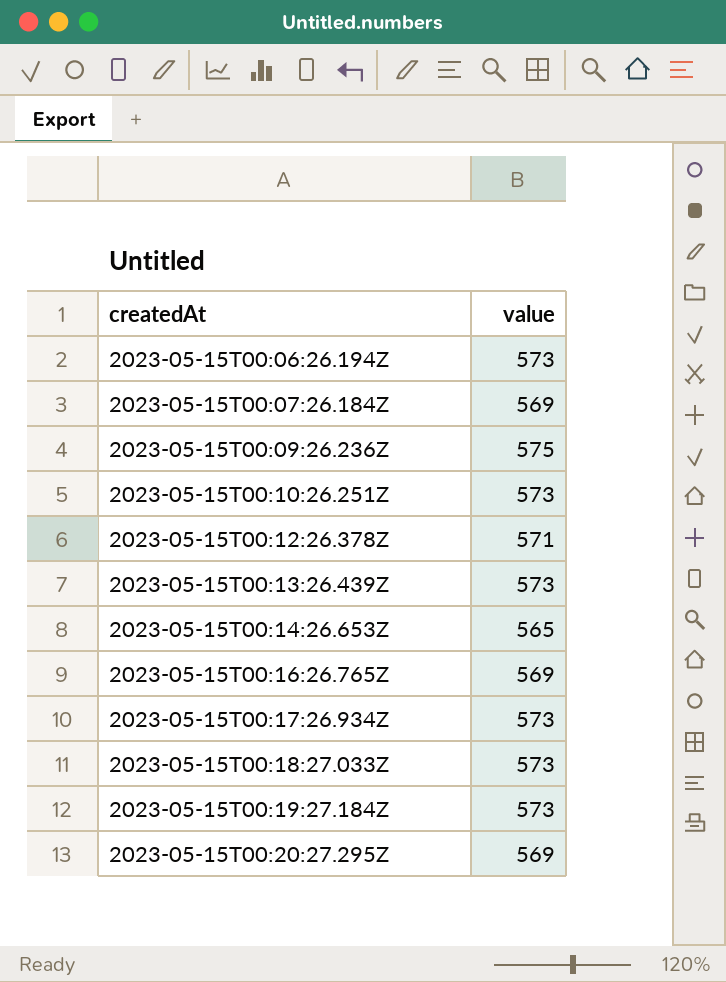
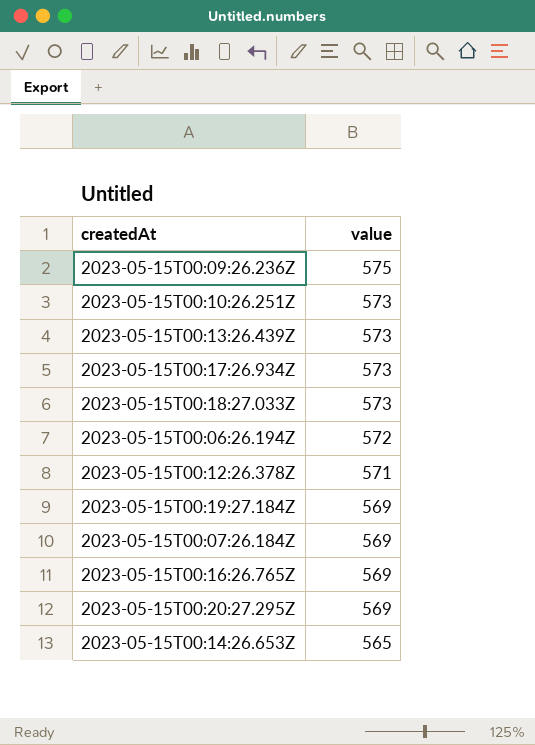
row order: createdAt ascending -> value descending
2023-05-15T00:06:26.194Z | value: 573 -> 572
2023-05-15T00:19:27.184Z | value: 573 -> 569

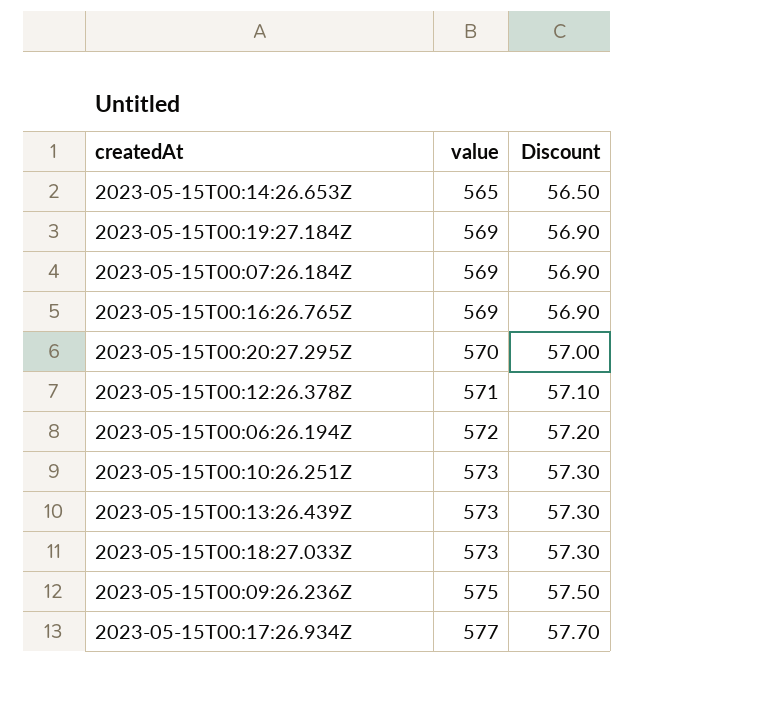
row order: value descending -> value ascending
column Discount | formula: none -> [value] * 0.1
2023-05-15T00:20:27.295Z | value: 569 -> 570
2023-05-15T00:17:26.934Z | value: 573 -> 577

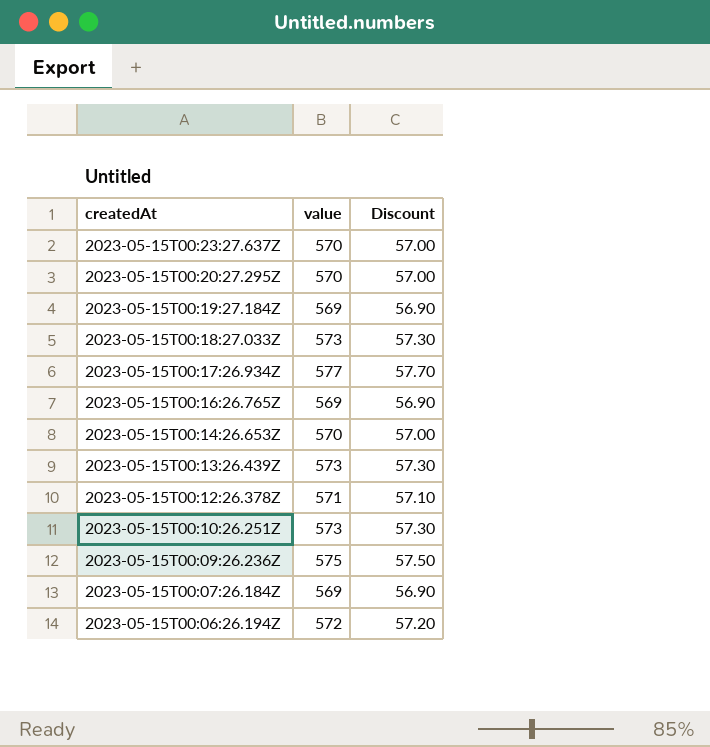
row order: value ascending -> createdAt descending
row 2023-05-15T00:23:27.637Z: none -> 570 | 57.00
2023-05-15T00:14:26.653Z | value: 565 -> 570
2023-05-15T00:14:26.653Z | Discount: 56.50 -> 57.00

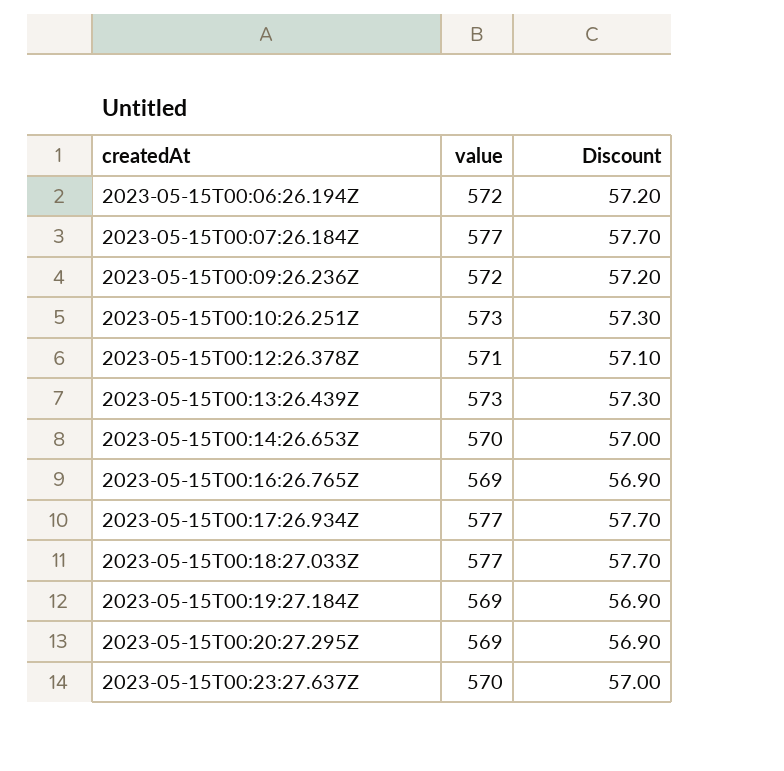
row order: createdAt descending -> createdAt ascending
2023-05-15T00:07:26.184Z | value: 569 -> 577
2023-05-15T00:07:26.184Z | Discount: 56.90 -> 57.70
2023-05-15T00:09:26.236Z | value: 575 -> 572
2023-05-15T00:09:26.236Z | Discount: 57.50 -> 57.20
2023-05-15T00:18:27.033Z | value: 573 -> 577
2023-05-15T00:18:27.033Z | Discount: 57.30 -> 57.70
2023-05-15T00:20:27.295Z | value: 570 -> 569
2023-05-15T00:20:27.295Z | Discount: 57.00 -> 56.90

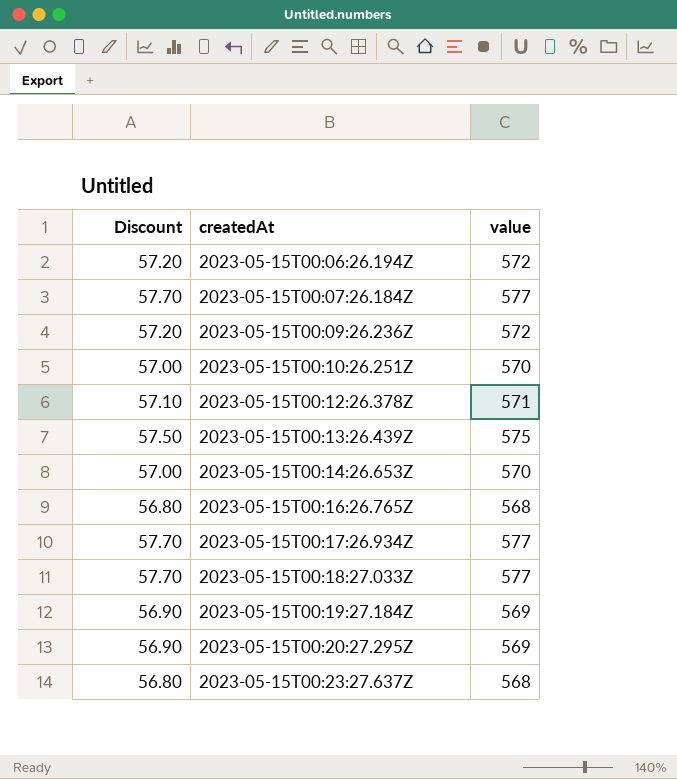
column Discount | position: 3 -> 1
2023-05-15T00:10:26.251Z | Discount: 57.30 -> 57.00
2023-05-15T00:10:26.251Z | value: 573 -> 570
2023-05-15T00:13:26.439Z | Discount: 57.30 -> 57.50
2023-05-15T00:13:26.439Z | value: 573 -> 575
2023-05-15T00:16:26.765Z | Discount: 56.90 -> 56.80
2023-05-15T00:16:26.765Z | value: 569 -> 568
2023-05-15T00:23:27.637Z | Discount: 57.00 -> 56.80
2023-05-15T00:23:27.637Z | value: 570 -> 568

